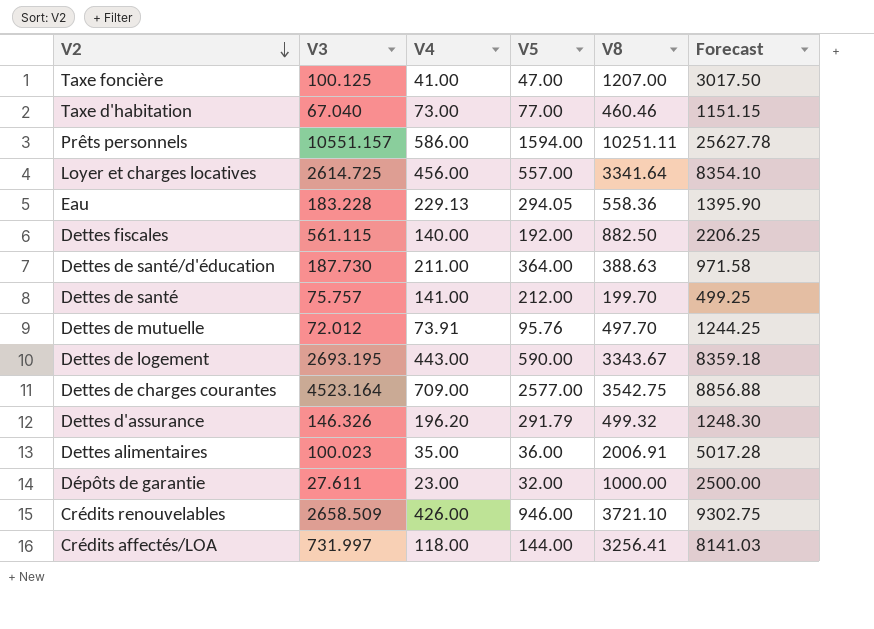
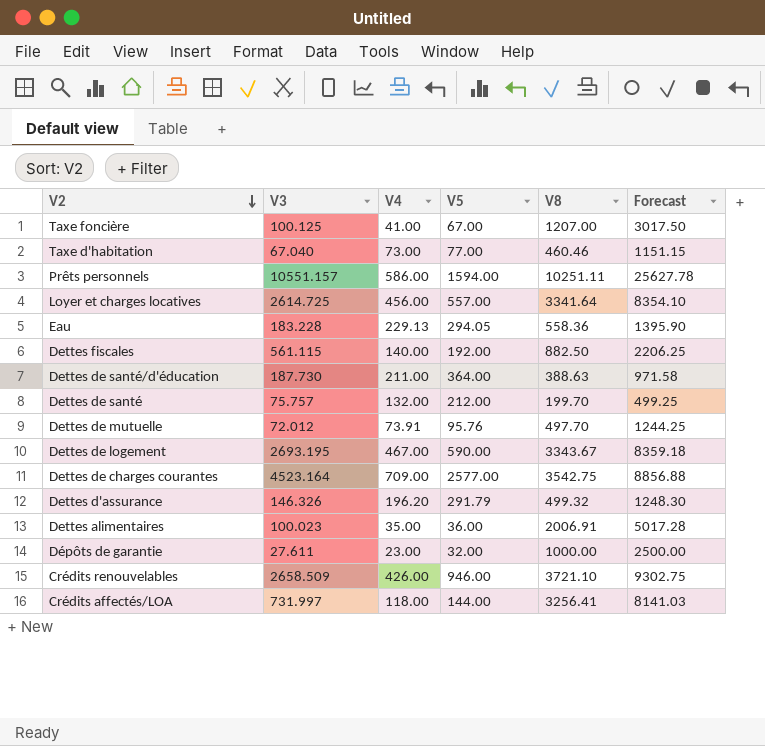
Taxe foncière | V5: 47.00 -> 67.00
Dettes de santé | V4: 141.00 -> 132.00
Dettes de logement | V4: 443.00 -> 467.00

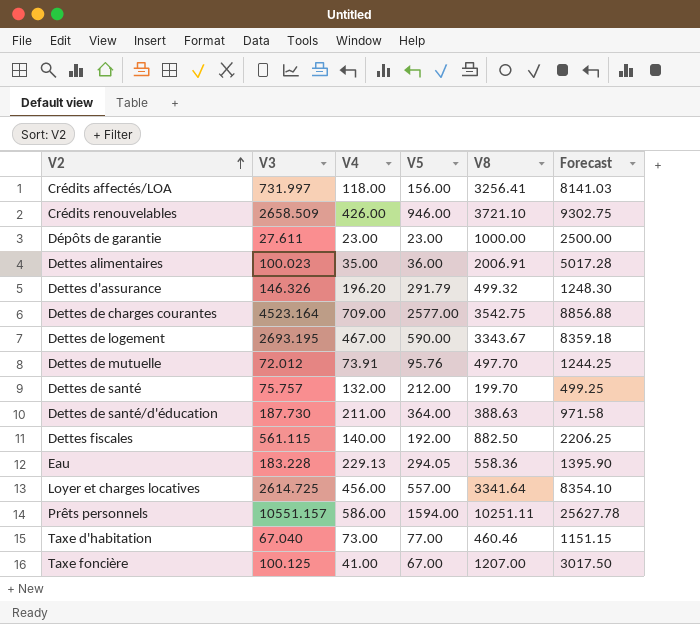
row order: V2 descending -> V2 ascending
Crédits affectés/LOA | V5: 144.00 -> 156.00
Dépôts de garantie | V5: 32.00 -> 23.00

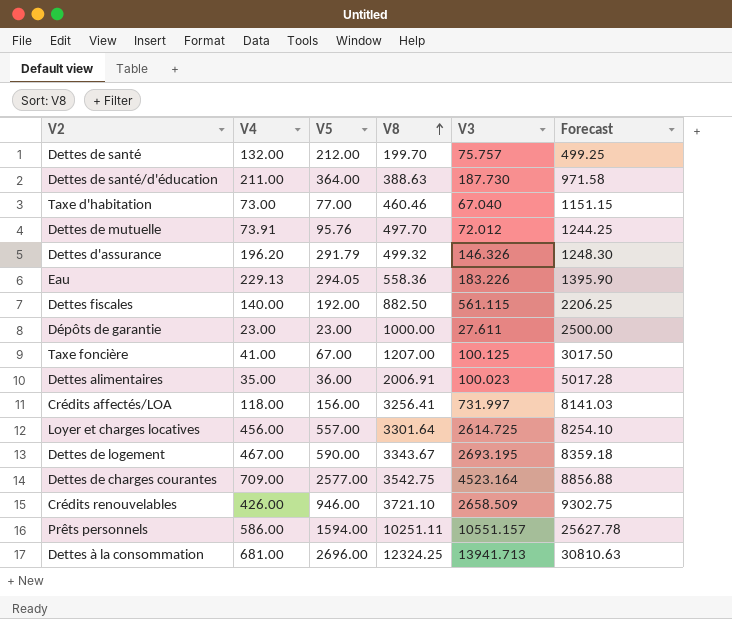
row order: V2 ascending -> V8 ascending
column V3 | position: 2 -> 5
Eau | V3: 183.228 -> 183.226
Loyer et charges locatives | V8: 3341.64 -> 3301.64
Loyer et charges locatives | Forecast: 8354.10 -> 8254.10
row Dettes à la consommation: none -> 681.00 | 2696.00 | 12324.25 | 13941.713 | 30810.63

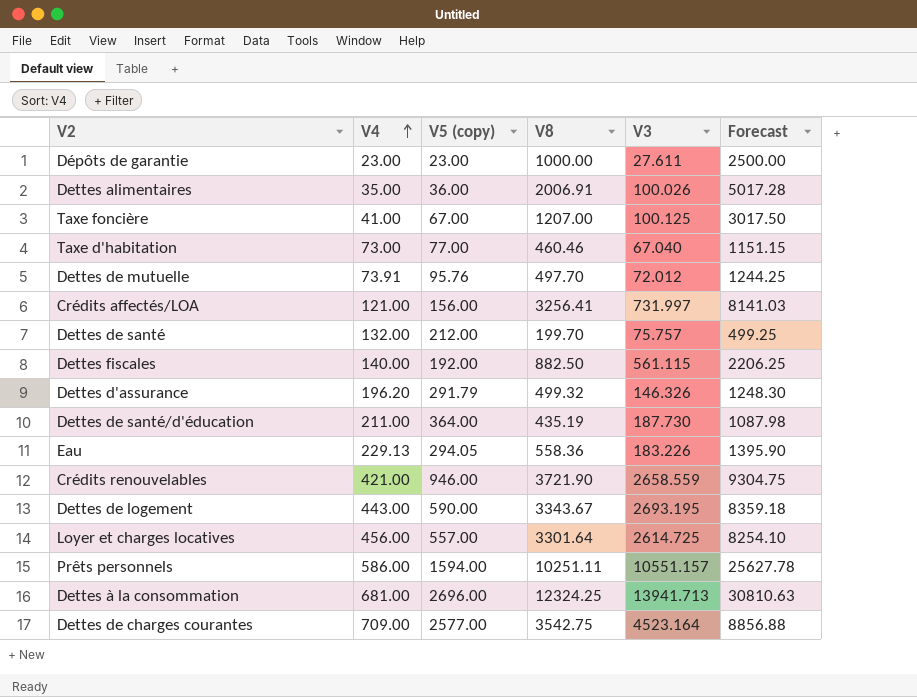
row order: V8 ascending -> V4 ascending
column name: V5 -> V5 (copy)
Dettes alimentaires | V3: 100.023 -> 100.026
Crédits affectés/LOA | V4: 118.00 -> 121.00
Dettes de santé/d'éducation | V8: 388.63 -> 435.19
Dettes de santé/d'éducation | Forecast: 971.58 -> 1087.98
Crédits renouvelables | V4: 426.00 -> 421.00
Crédits renouvelables | V8: 3721.10 -> 3721.90
Crédits renouvelables | V3: 2658.509 -> 2658.559
Crédits renouvelables | Forecast: 9302.75 -> 9304.75
Dettes de logement | V4: 467.00 -> 443.00

